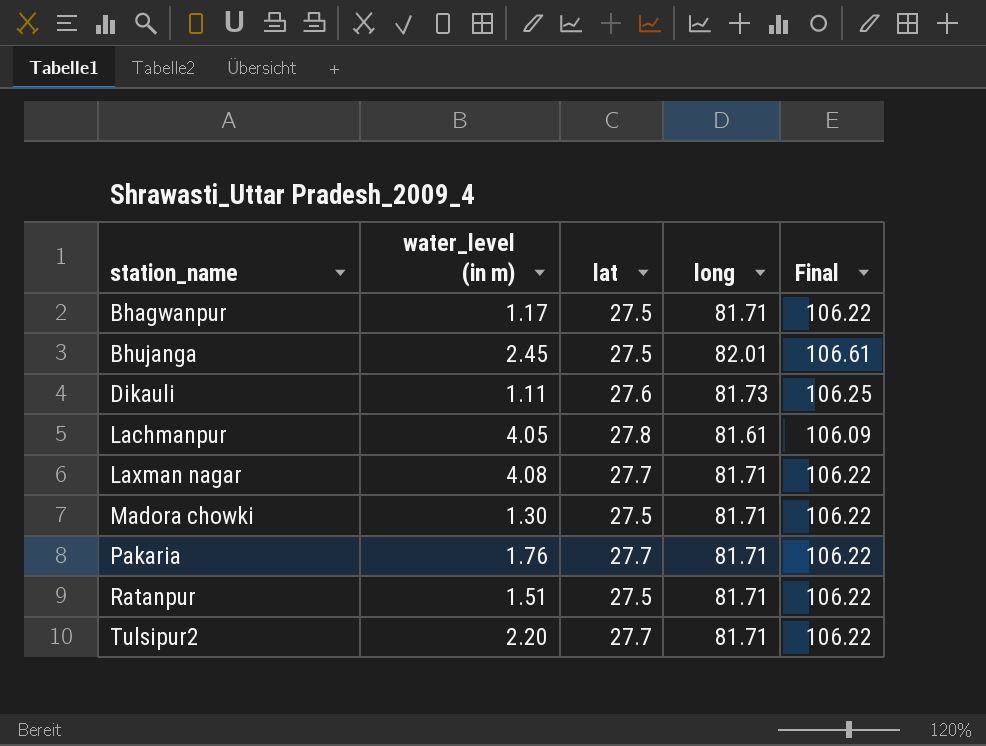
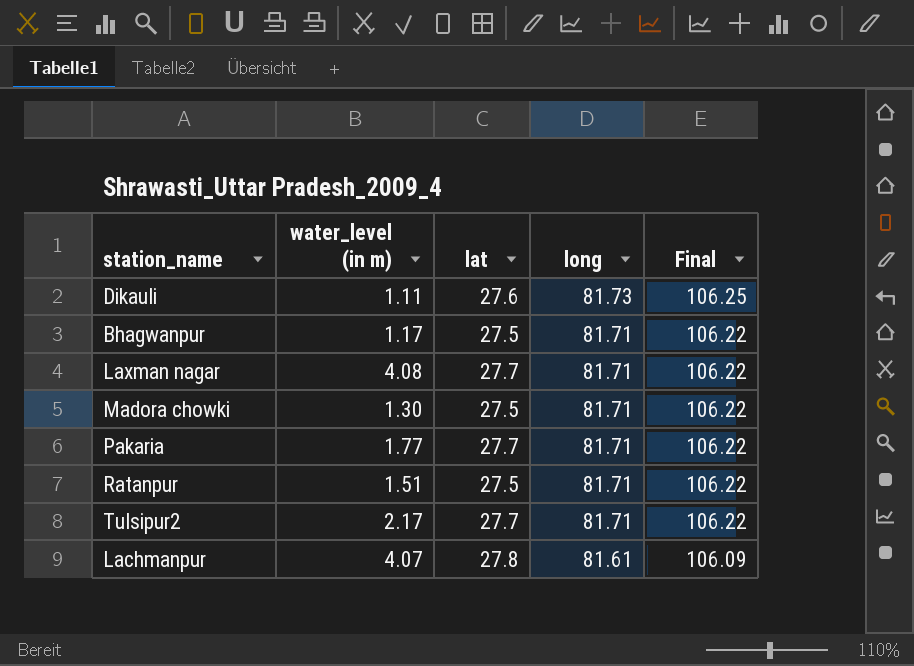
row order: station_name ascending -> long descending
row Bhujanga: 2.45 | 27.5 | 82.01 | 106.61 -> none
Pakaria | water_level (in m): 1.76 -> 1.77
Tulsipur2 | water_level (in m): 2.20 -> 2.17
Lachmanpur | water_level (in m): 4.05 -> 4.07

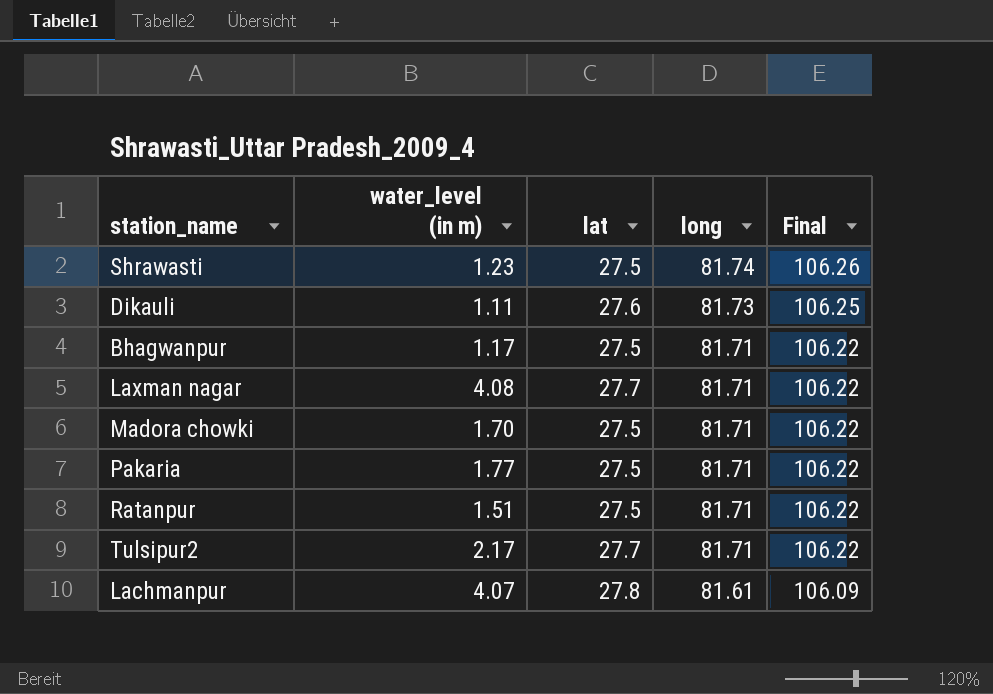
row Shrawasti: none -> 1.23 | 27.5 | 81.74 | 106.26
Madora chowki | water_level (in m): 1.30 -> 1.70
Pakaria | lat: 27.7 -> 27.5

